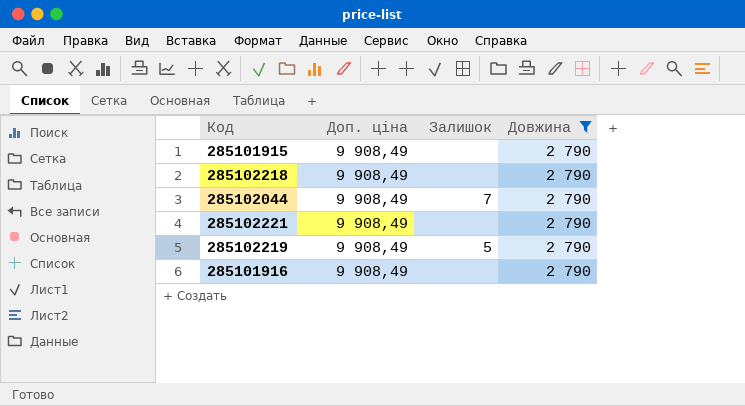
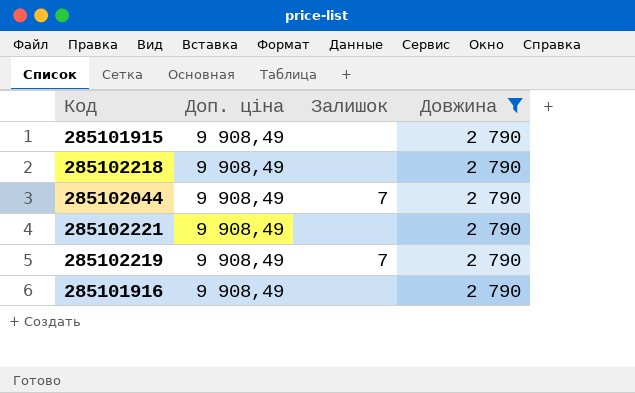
285102219 | Залишок: 5 -> 7

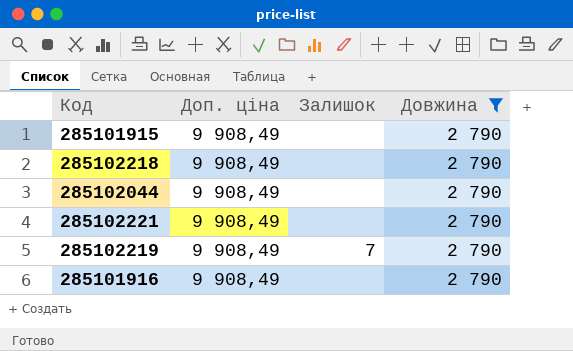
285102044 | Залишок: 7 -> none

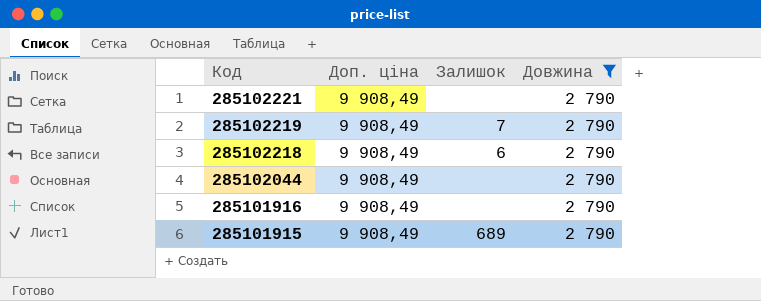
row order: none -> Код descending
285102218 | Залишок: none -> 6
285101915 | Залишок: none -> 689

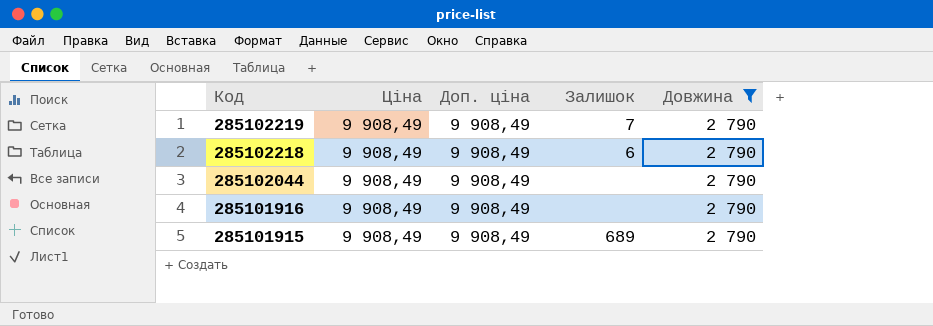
column Ціна | position: none -> 2
row 285102221: 9 908,49 | none | 2 790 -> none

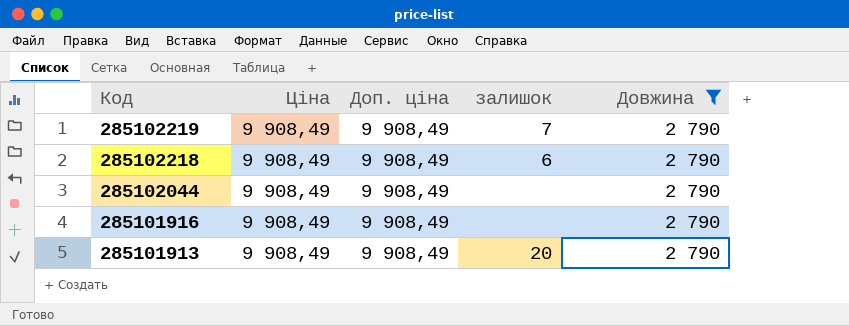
column name: Залишок -> залишок
row 285101915: 9 908,49 | 9 908,49 | 689 | 2 790 -> none
row 285101913: none -> 9 908,49 | 9 908,49 | 20 | 2 790

